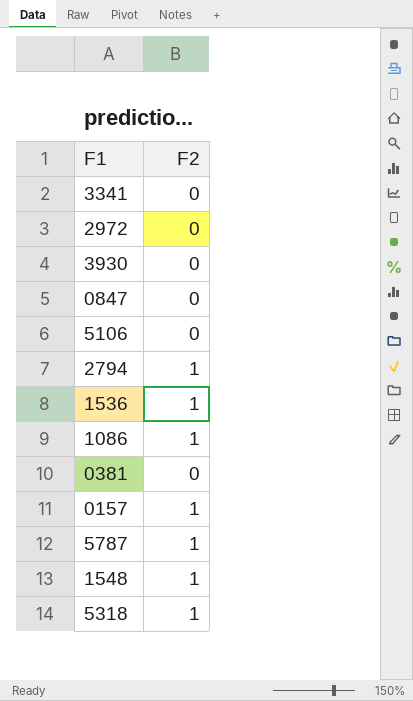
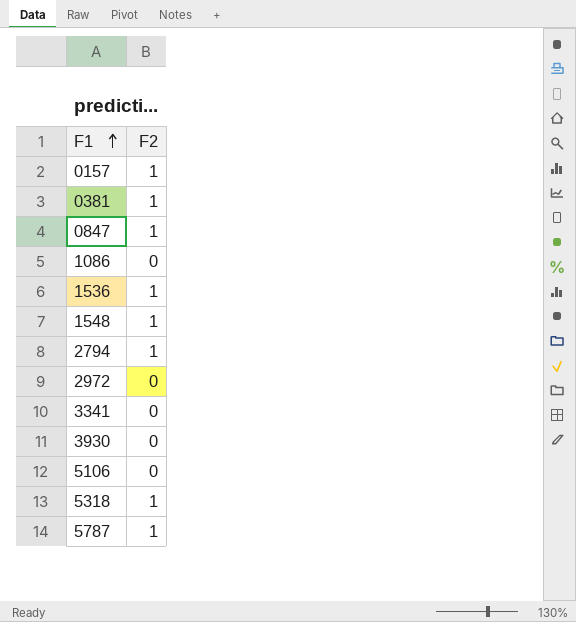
row order: none -> F1 ascending
0381 | F2: 0 -> 1
0847 | F2: 0 -> 1
1086 | F2: 1 -> 0

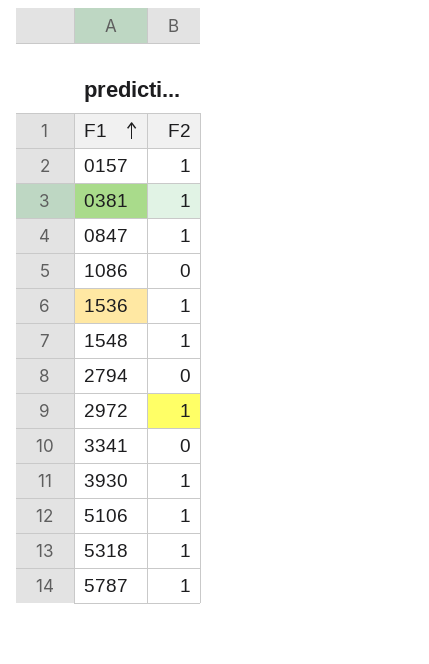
2794 | F2: 1 -> 0
2972 | F2: 0 -> 1
3930 | F2: 0 -> 1
5106 | F2: 0 -> 1

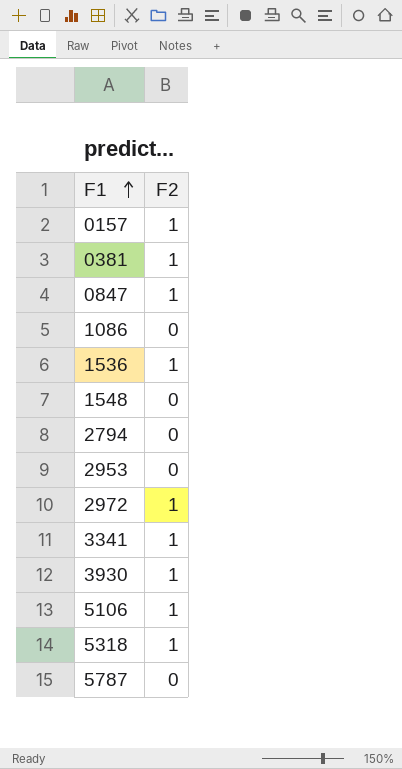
1548 | F2: 1 -> 0
row 2953: none -> 0
3341 | F2: 0 -> 1
5787 | F2: 1 -> 0

